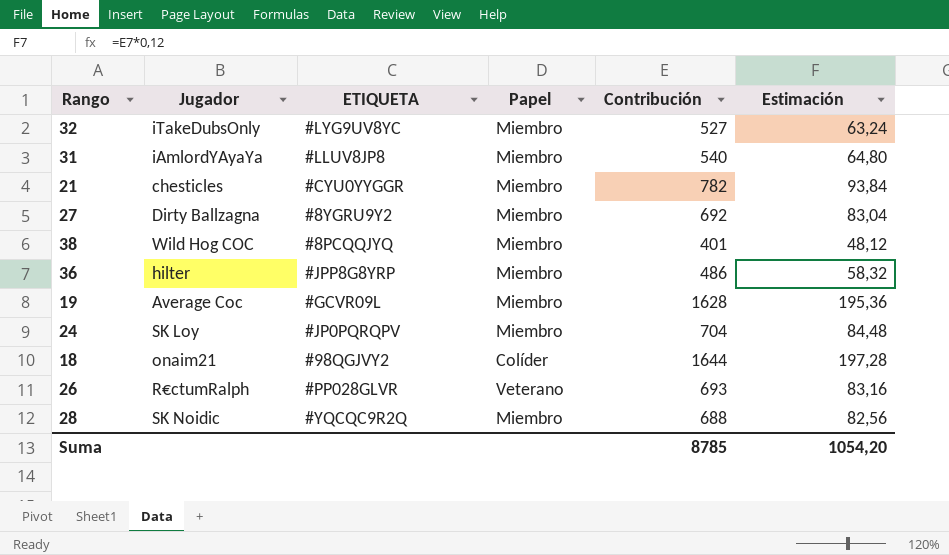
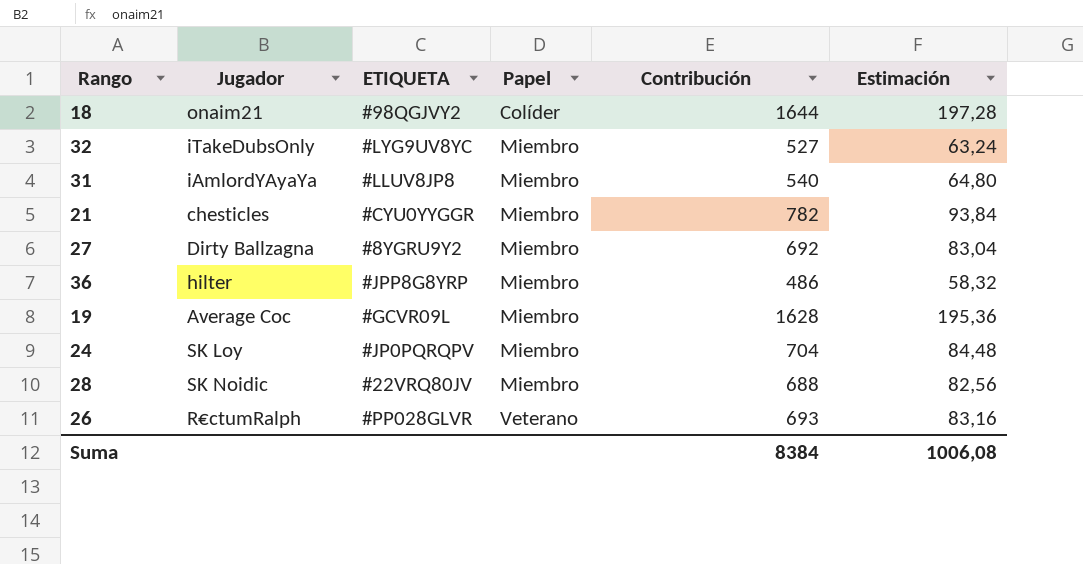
row order: none -> Papel ascending
row 38: Wild Hog COC | #8PCQQJYQ | Miembro | 401 | 48,12 -> none
28 | ETIQUETA: #YQCQC9R2Q -> #22VRQ80JV
Suma | Contribución: 8785 -> 8384
Suma | Estimación: 1054,20 -> 1006,08

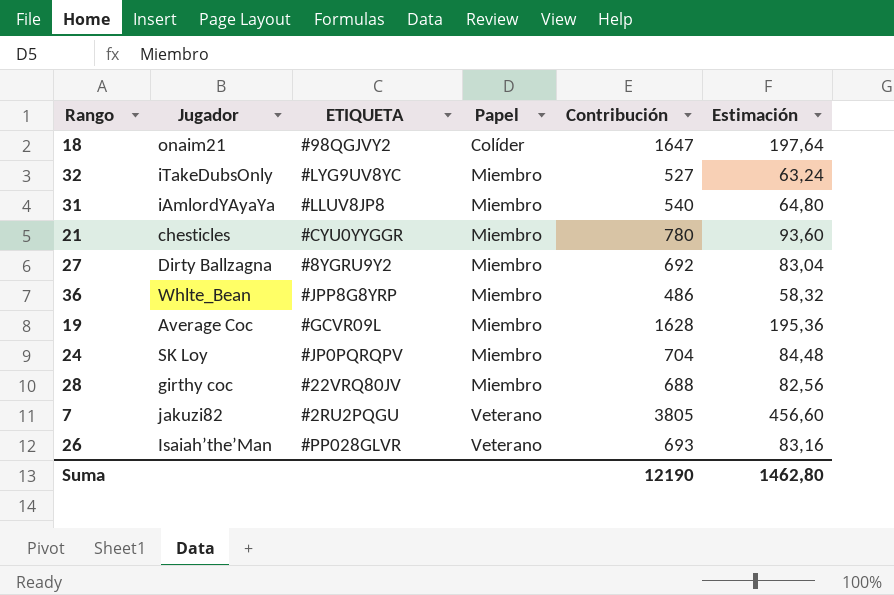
18 | Contribución: 1644 -> 1647
18 | Estimación: 197,28 -> 197,64
21 | Contribución: 782 -> 780
21 | Estimación: 93,84 -> 93,60
36 | Jugador: hilter -> Whlte_Bean
28 | Jugador: SK Noidic -> girthy coc
row 7: none -> jakuzi82 | #2RU2PQGU | Veterano | 3805 | 456,60
26 | Jugador: R€ctumRalph -> Isaiah’the’Man
Suma | Contribución: 8384 -> 12190
Suma | Estimación: 1006,08 -> 1462,80

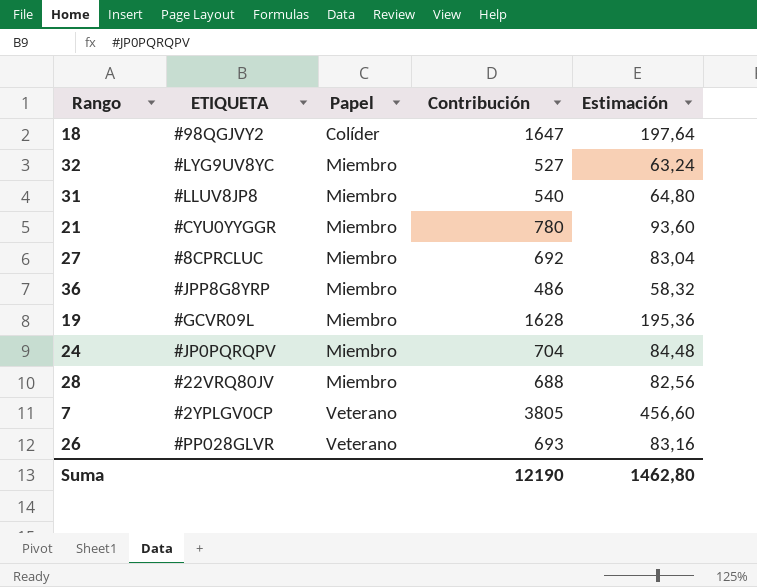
column Jugador | position: 2 -> none
27 | ETIQUETA: #8YGRU9Y2 -> #8CPRCLUC
7 | ETIQUETA: #2RU2PQGU -> #2YPLGV0CP

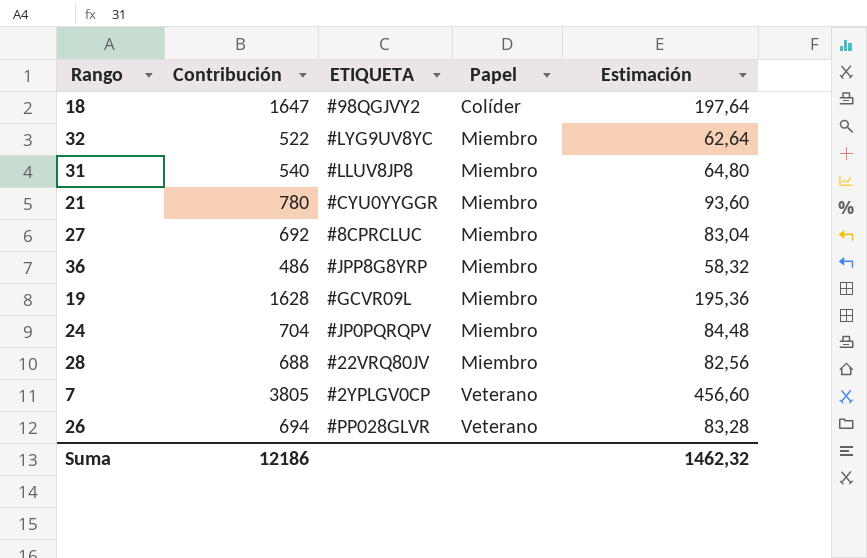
column Contribución | position: 4 -> 2
32 | Contribución: 527 -> 522
32 | Estimación: 63,24 -> 62,64
26 | Contribución: 693 -> 694
26 | Estimación: 83,16 -> 83,28
Suma | Contribución: 12190 -> 12186
Suma | Estimación: 1462,80 -> 1462,32

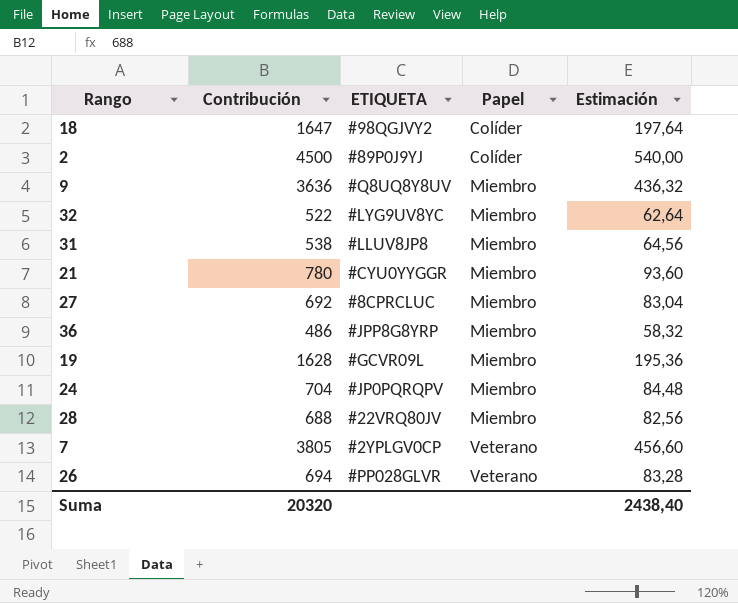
row 2: none -> 4500 | #89P0J9YJ | Colíder | 540,00
row 9: none -> 3636 | #Q8UQ8Y8UV | Miembro | 436,32
31 | Contribución: 540 -> 538
31 | Estimación: 64,80 -> 64,56
Suma | Contribución: 12186 -> 20320
Suma | Estimación: 1462,32 -> 2438,40

